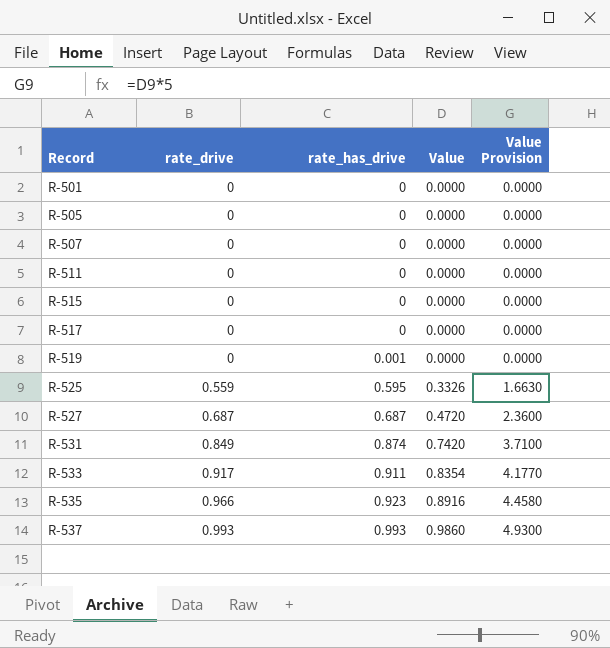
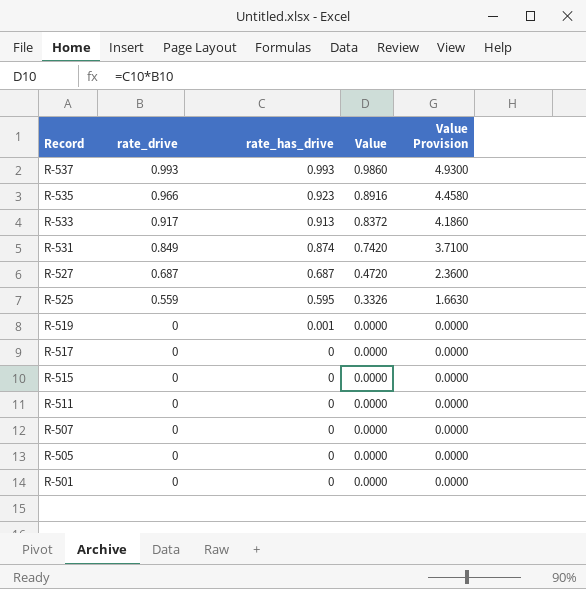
row order: Record ascending -> Record descending
R-533 | rate_has_drive: 0.911 -> 0.913
R-533 | Value: 0.8354 -> 0.8372
R-533 | Value Provision: 4.1770 -> 4.1860

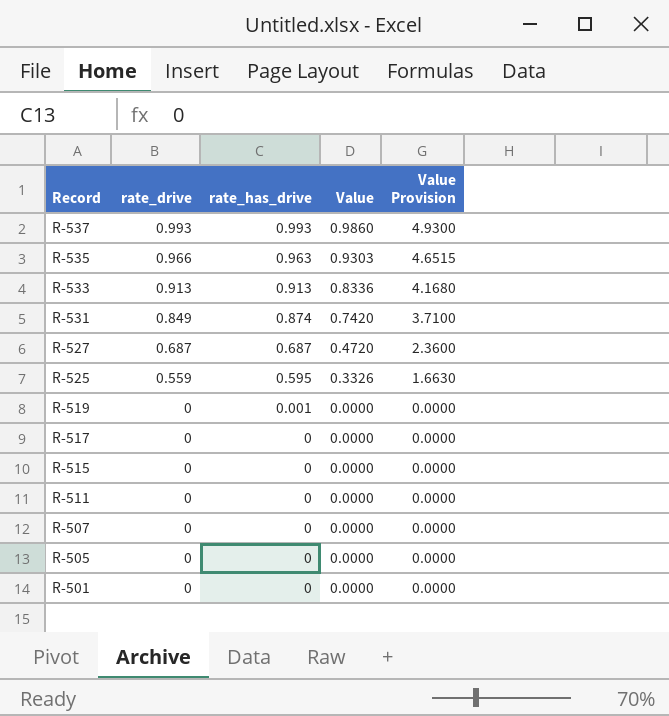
R-535 | rate_has_drive: 0.923 -> 0.963
R-535 | Value: 0.8916 -> 0.9303
R-535 | Value Provision: 4.4580 -> 4.6515
R-533 | rate_drive: 0.917 -> 0.913
R-533 | Value: 0.8372 -> 0.8336
R-533 | Value Provision: 4.1860 -> 4.1680

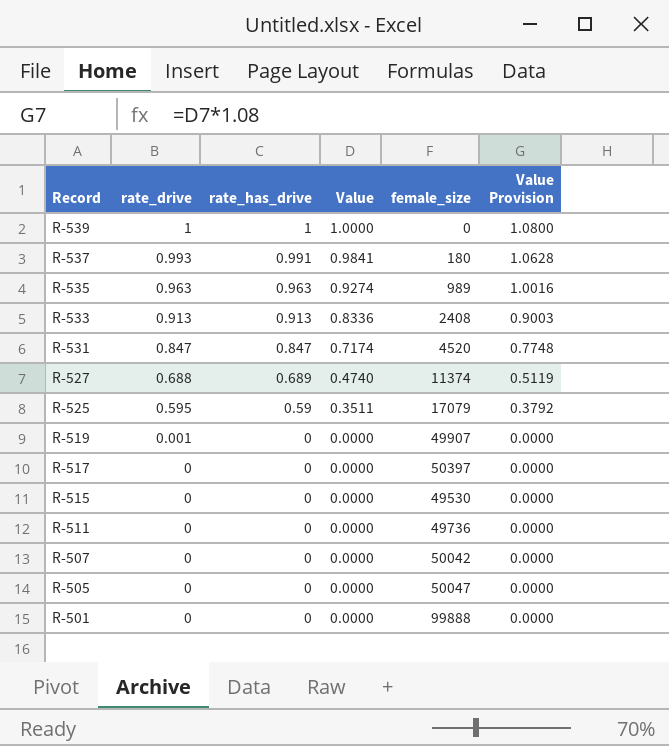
column female_size | position: none -> 5
column Value Provision | formula: [Value] * 5 -> [Value] * 1.08
row R-539: none -> 1 | 1 | 1.0000 | 0 | 1.0800
R-537 | rate_has_drive: 0.993 -> 0.991
R-537 | Value: 0.9860 -> 0.9841
R-535 | rate_drive: 0.966 -> 0.963
R-535 | Value: 0.9303 -> 0.9274
R-531 | rate_drive: 0.849 -> 0.847
R-531 | rate_has_drive: 0.874 -> 0.847
R-531 | Value: 0.7420 -> 0.7174
R-527 | rate_drive: 0.687 -> 0.688
R-527 | rate_has_drive: 0.687 -> 0.689
R-527 | Value: 0.4720 -> 0.4740
R-525 | rate_drive: 0.559 -> 0.595
R-525 | rate_has_drive: 0.595 -> 0.59
R-525 | Value: 0.3326 -> 0.3511
R-519 | rate_drive: 0 -> 0.001
R-519 | rate_has_drive: 0.001 -> 0

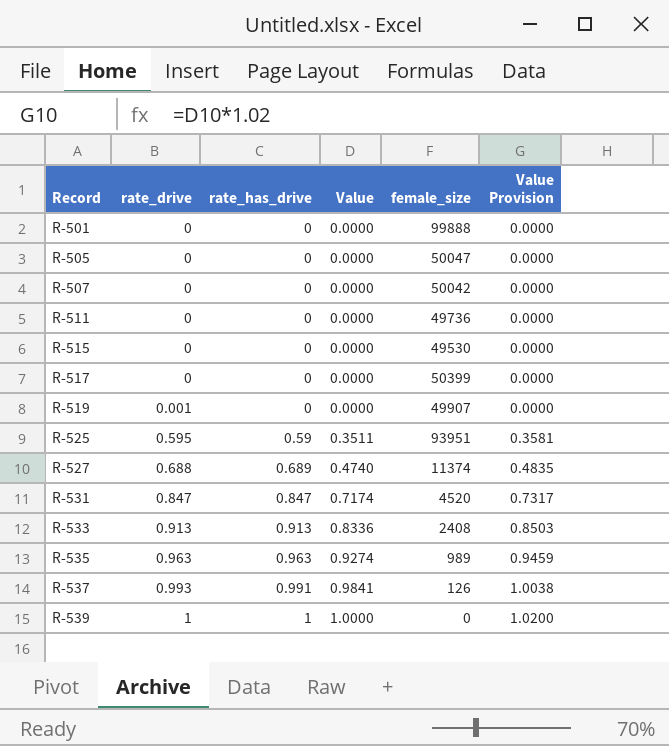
row order: Record descending -> Record ascending
column Value Provision | formula: [Value] * 1.08 -> [Value] * 1.02
R-517 | female_size: 50397 -> 50399
R-525 | female_size: 17079 -> 93951
R-537 | female_size: 180 -> 126

